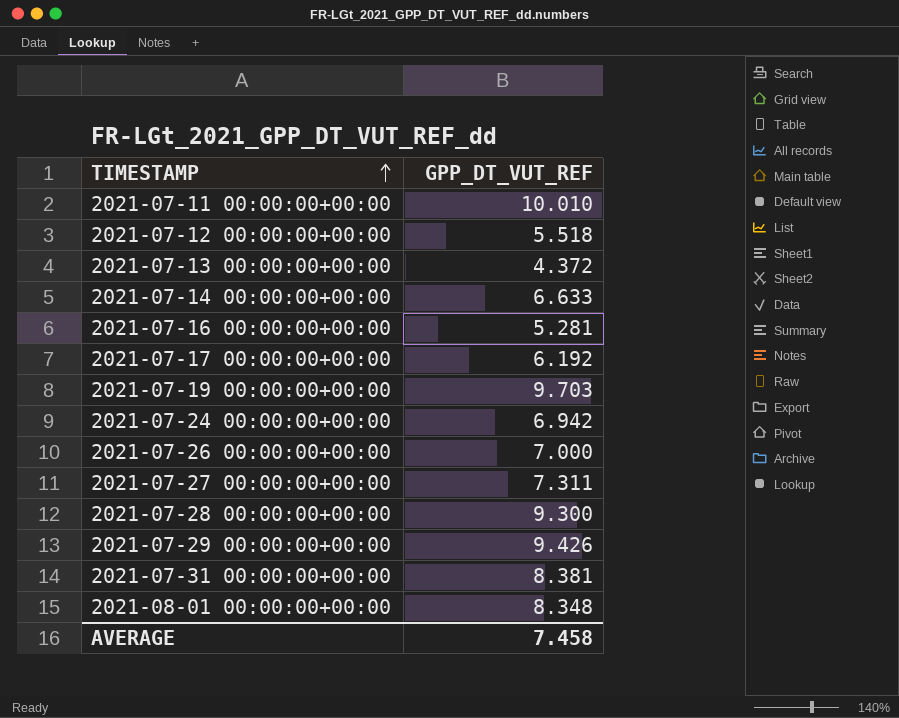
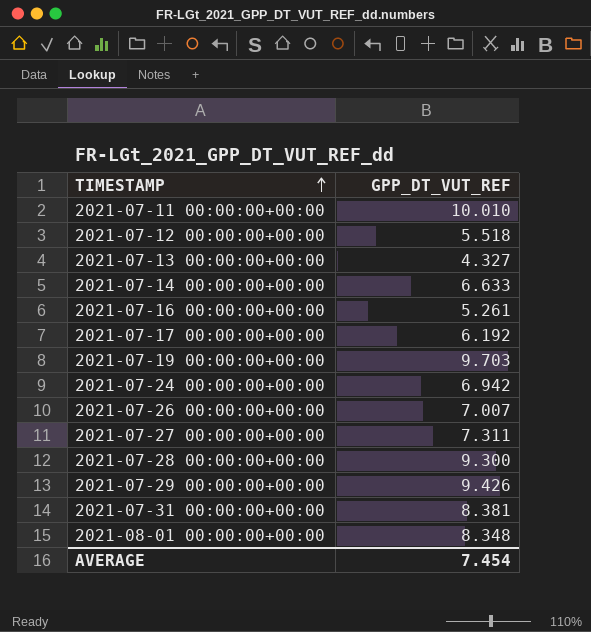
2021-07-13 00:00:00+00:00 | GPP_DT_VUT_REF: 4.372 -> 4.327
2021-07-16 00:00:00+00:00 | GPP_DT_VUT_REF: 5.281 -> 5.261
2021-07-26 00:00:00+00:00 | GPP_DT_VUT_REF: 7.000 -> 7.007
AVERAGE | GPP_DT_VUT_REF: 7.458 -> 7.454

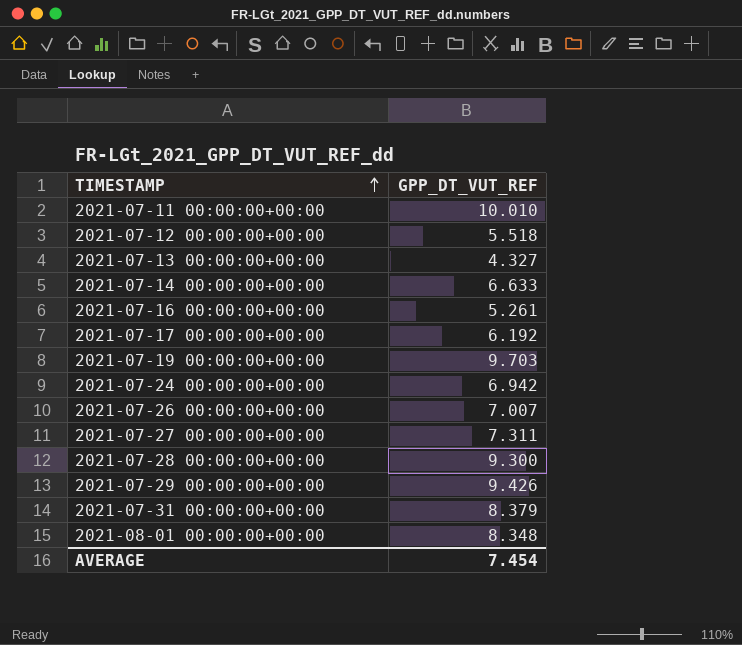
2021-07-31 00:00:00+00:00 | GPP_DT_VUT_REF: 8.381 -> 8.379

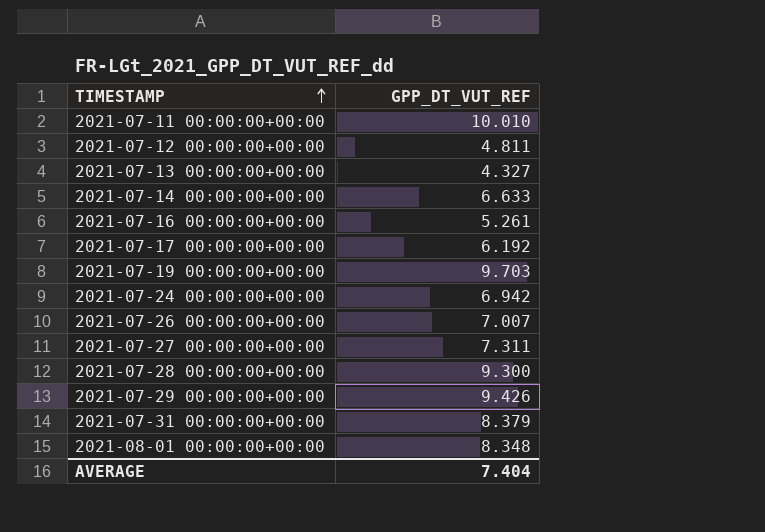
2021-07-12 00:00:00+00:00 | GPP_DT_VUT_REF: 5.518 -> 4.811
AVERAGE | GPP_DT_VUT_REF: 7.454 -> 7.404

